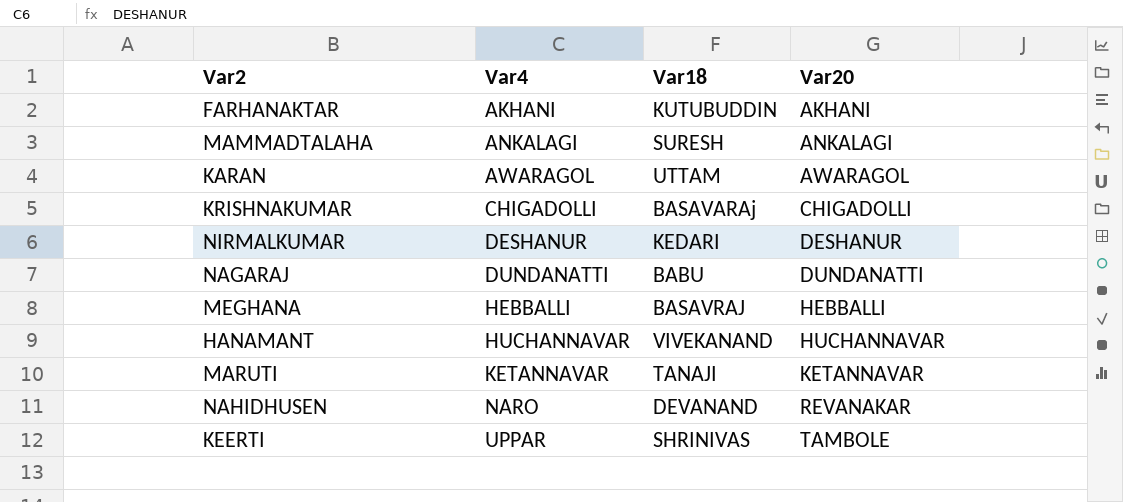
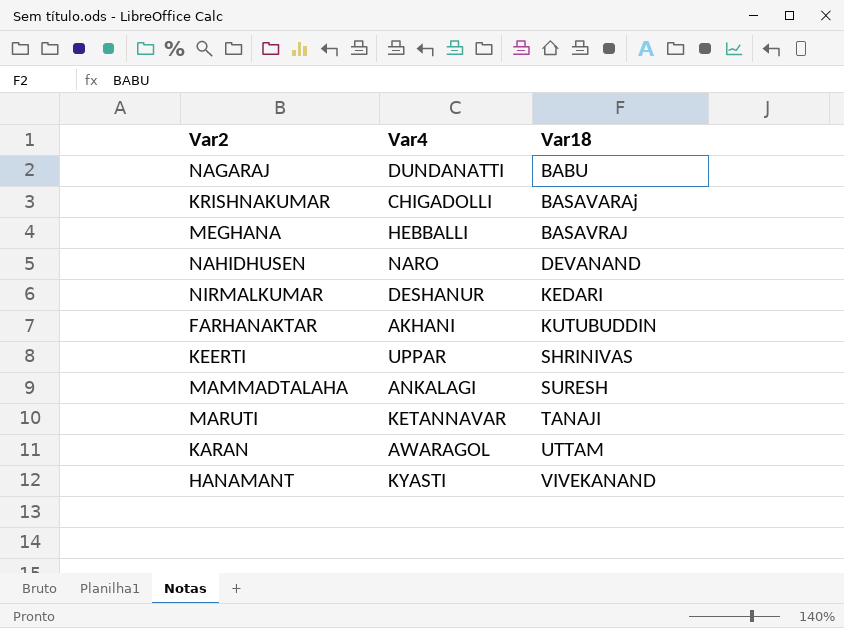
row order: Var4 ascending -> Var18 ascending
column Var20 | position: 4 -> none
HANAMANT | Var4: HUCHANNAVAR -> KYASTI

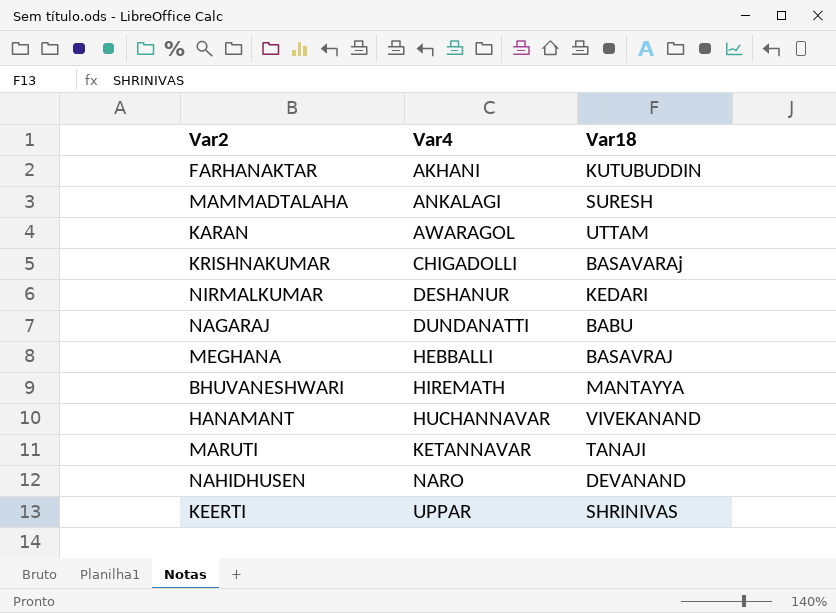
row order: Var18 ascending -> Var4 ascending
row BHUVANESHWARI: none -> HIREMATH | MANTAYYA
HANAMANT | Var4: KYASTI -> HUCHANNAVAR

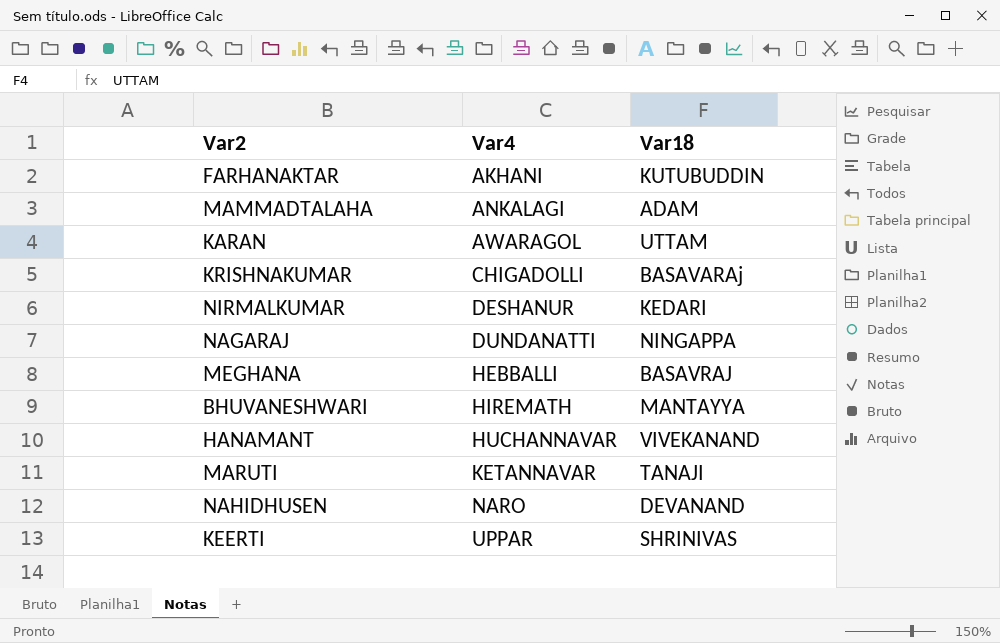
MAMMADTALAHA | Var18: SURESH -> ADAM
NAGARAJ | Var18: BABU -> NINGAPPA

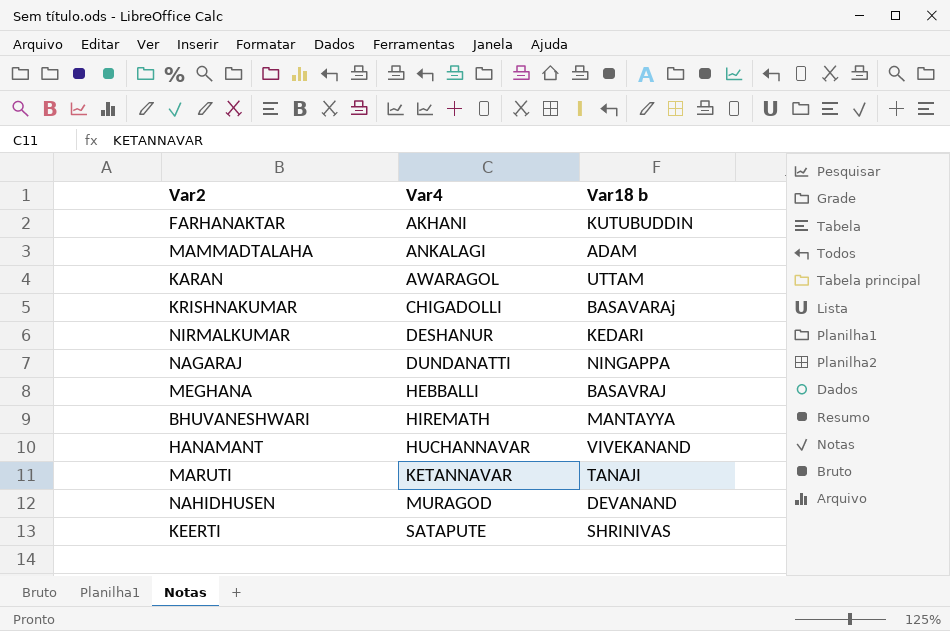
column name: Var18 -> Var18 b
NAHIDHUSEN | Var4: NARO -> MURAGOD
KEERTI | Var4: UPPAR -> SATAPUTE

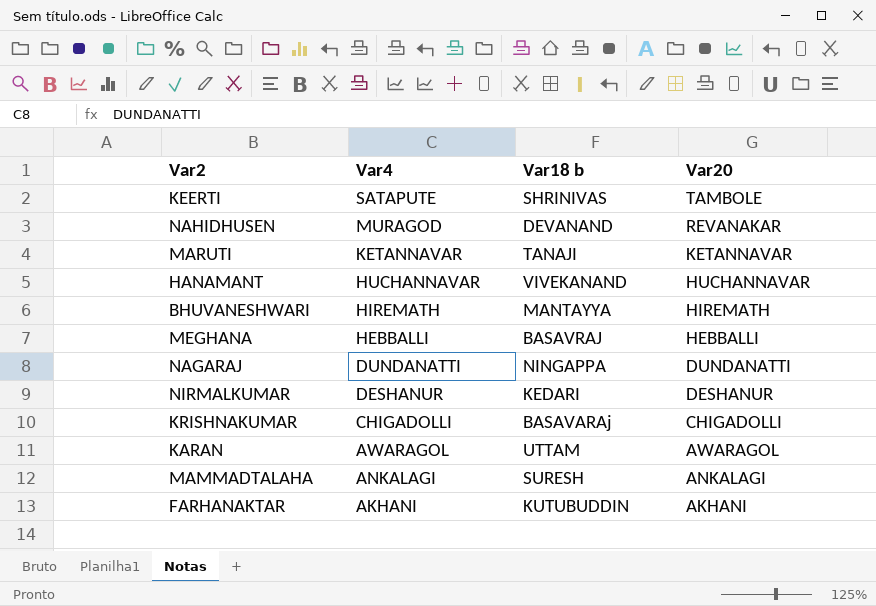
row order: Var4 ascending -> Var4 descending
column Var20 | position: none -> 4
MAMMADTALAHA | Var18 b: ADAM -> SURESH

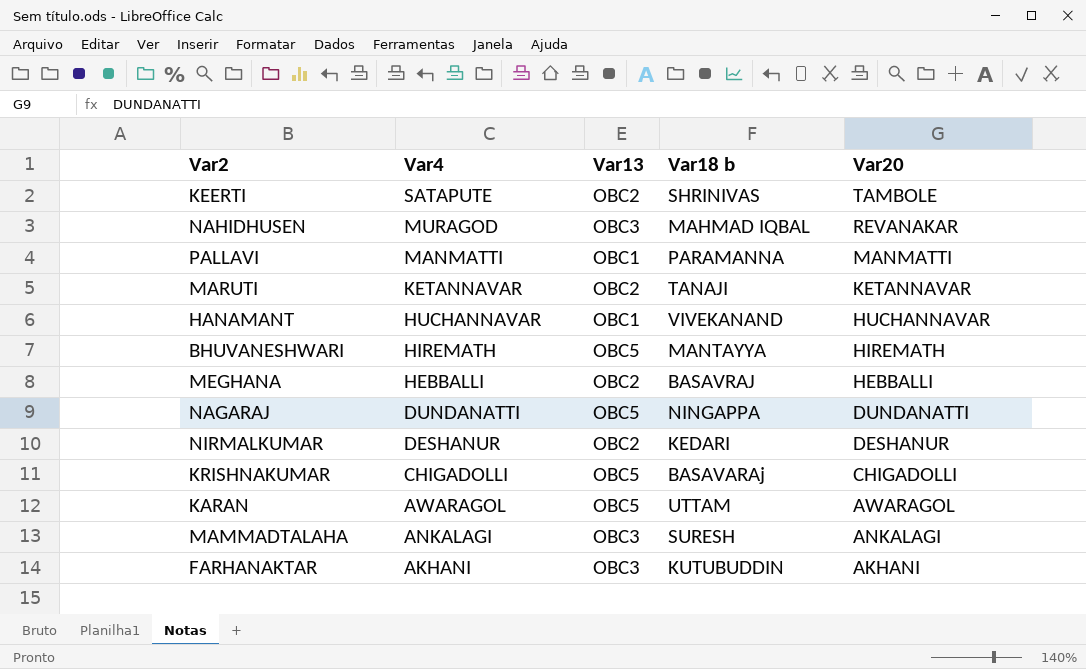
column Var13 | position: none -> 3
NAHIDHUSEN | Var18 b: DEVANAND -> MAHMAD IQBAL
row PALLAVI: none -> MANMATTI | OBC1 | PARAMANNA | MANMATTI

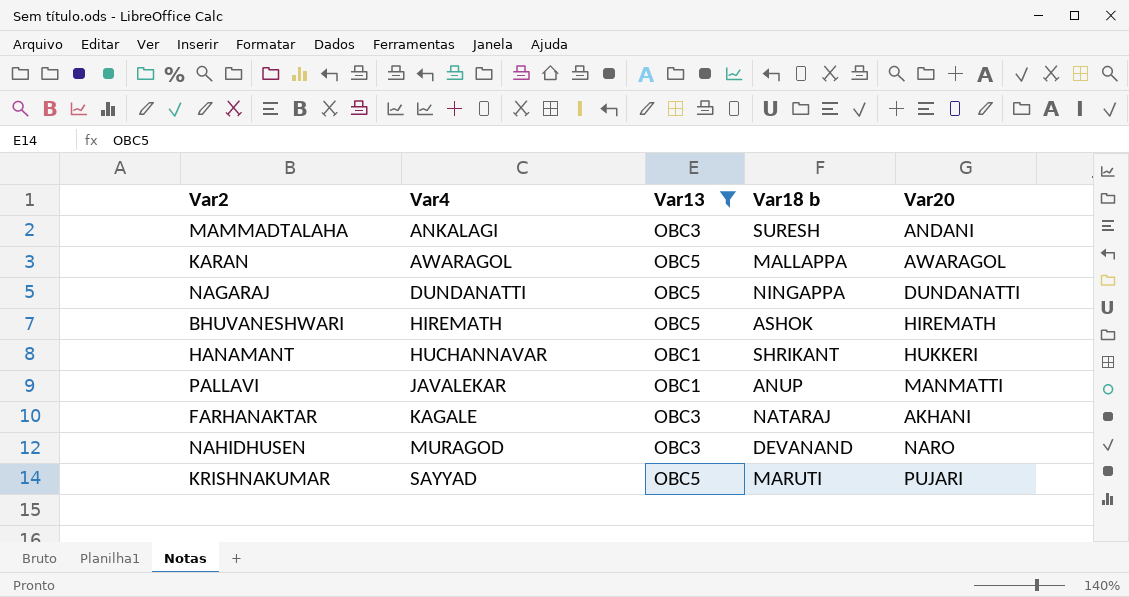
filter: none -> Var13 != OBC2
row order: Var4 descending -> Var4 ascending
MAMMADTALAHA | Var20: ANKALAGI -> ANDANI
KARAN | Var18 b: UTTAM -> MALLAPPA
BHUVANESHWARI | Var18 b: MANTAYYA -> ASHOK
HANAMANT | Var18 b: VIVEKANAND -> SHRIKANT
HANAMANT | Var20: HUCHANNAVAR -> HUKKERI
PALLAVI | Var4: MANMATTI -> JAVALEKAR
PALLAVI | Var18 b: PARAMANNA -> ANUP
FARHANAKTAR | Var4: AKHANI -> KAGALE
FARHANAKTAR | Var18 b: KUTUBUDDIN -> NATARAJ
NAHIDHUSEN | Var18 b: MAHMAD IQBAL -> DEVANAND
NAHIDHUSEN | Var20: REVANAKAR -> NARO
KRISHNAKUMAR | Var4: CHIGADOLLI -> SAYYAD
KRISHNAKUMAR | Var18 b: BASAVARAj -> MARUTI
KRISHNAKUMAR | Var20: CHIGADOLLI -> PUJARI

